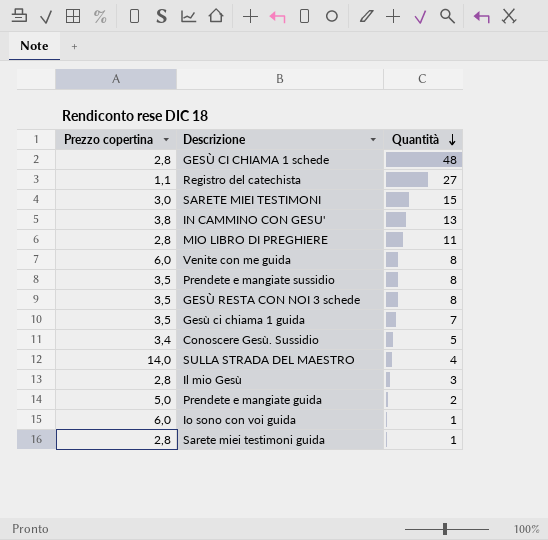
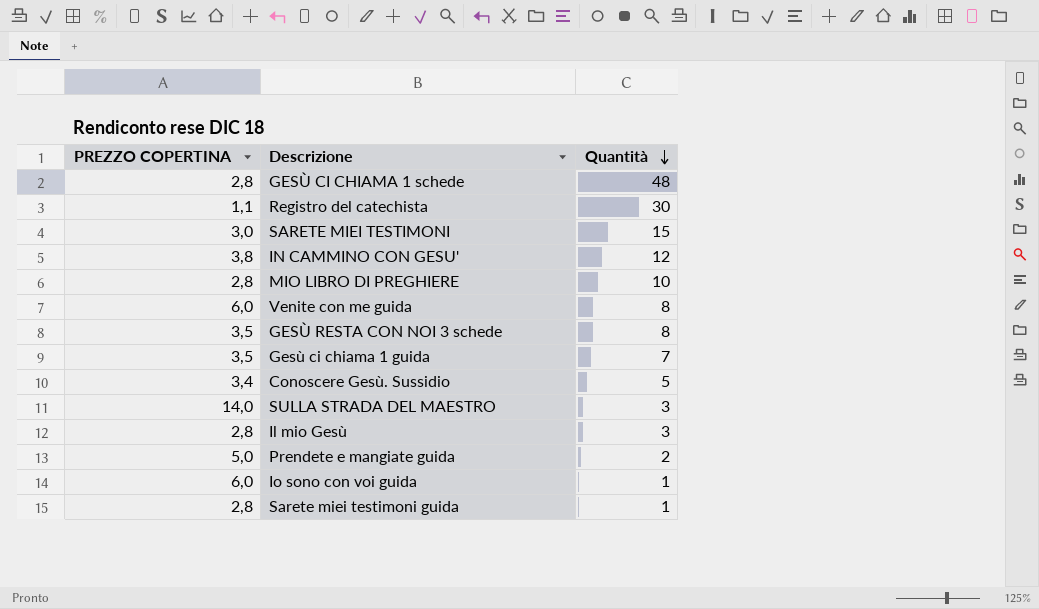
column name: Prezzo copertina -> PREZZO COPERTINA
row Prendete e mangiate sussidio: 3,5 | 8 -> none
Registro del catechista | Quantità: 27 -> 30
IN CAMMINO CON GESU' | Quantità: 13 -> 12
MIO LIBRO DI PREGHIERE | Quantità: 11 -> 10
SULLA STRADA DEL MAESTRO | Quantità: 4 -> 3

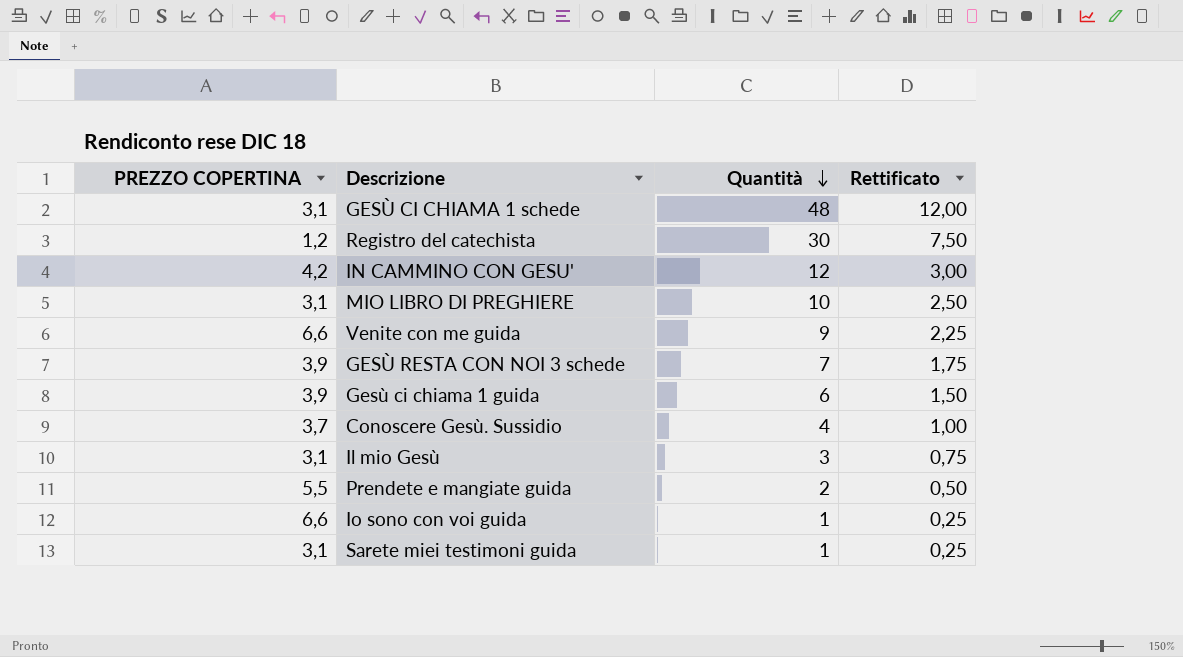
column Rettificato | formula: none -> [Quantità] * 0,25
row SARETE MIEI TESTIMONI: 3,0 | 15 -> none
row SULLA STRADA DEL MAESTRO: 14,0 | 3 -> none
GESÙ CI CHIAMA 1 schede | PREZZO COPERTINA: 2,8 -> 3,1
Registro del catechista | PREZZO COPERTINA: 1,1 -> 1,2
IN CAMMINO CON GESU' | PREZZO COPERTINA: 3,8 -> 4,2
MIO LIBRO DI PREGHIERE | PREZZO COPERTINA: 2,8 -> 3,1
Venite con me guida | PREZZO COPERTINA: 6,0 -> 6,6
Venite con me guida | Quantità: 8 -> 9
GESÙ RESTA CON NOI 3 schede | PREZZO COPERTINA: 3,5 -> 3,9
GESÙ RESTA CON NOI 3 schede | Quantità: 8 -> 7
Gesù ci chiama 1 guida | PREZZO COPERTINA: 3,5 -> 3,9
Gesù ci chiama 1 guida | Quantità: 7 -> 6
Conoscere Gesù. Sussidio | PREZZO COPERTINA: 3,4 -> 3,7
Conoscere Gesù. Sussidio | Quantità: 5 -> 4
Il mio Gesù | PREZZO COPERTINA: 2,8 -> 3,1
Prendete e mangiate guida | PREZZO COPERTINA: 5,0 -> 5,5
Io sono con voi guida | PREZZO COPERTINA: 6,0 -> 6,6
Sarete miei testimoni guida | PREZZO COPERTINA: 2,8 -> 3,1

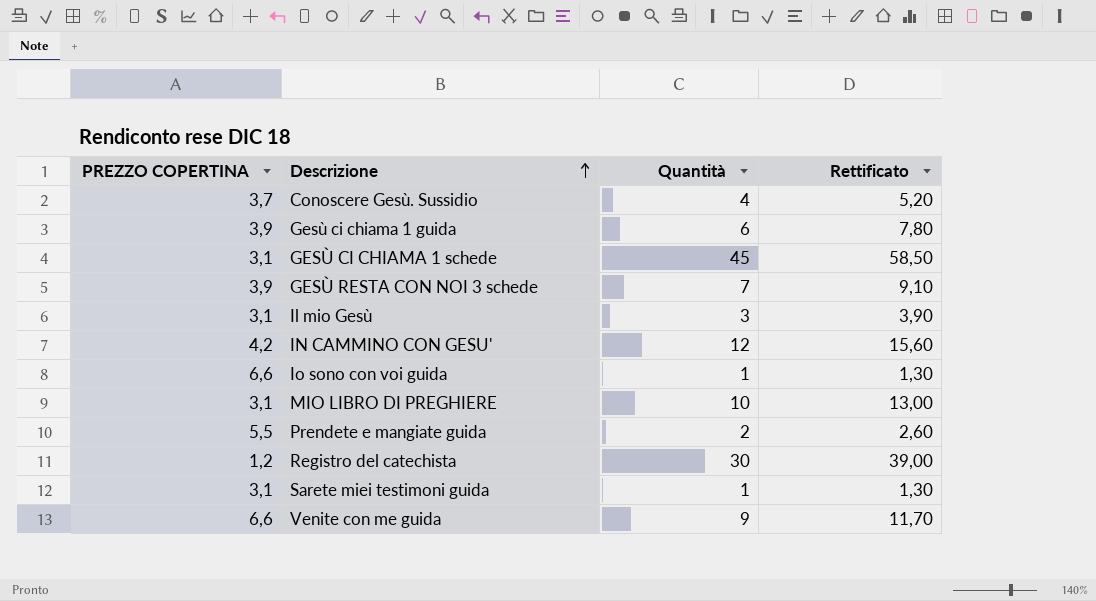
row order: Quantità descending -> Descrizione ascending
column Rettificato | formula: [Quantità] * 0,25 -> [Quantità] * 1,3
GESÙ CI CHIAMA 1 schede | Quantità: 48 -> 45

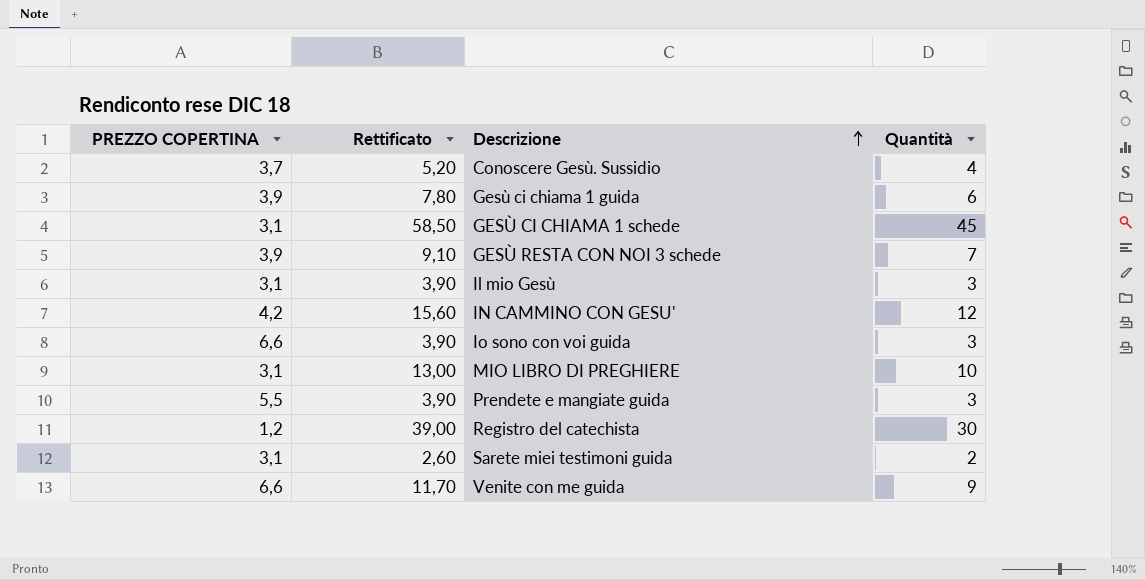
column Rettificato | position: 4 -> 2
Io sono con voi guida | Rettificato: 1,30 -> 3,90
Io sono con voi guida | Quantità: 1 -> 3
Prendete e mangiate guida | Rettificato: 2,60 -> 3,90
Prendete e mangiate guida | Quantità: 2 -> 3
Sarete miei testimoni guida | Rettificato: 1,30 -> 2,60
Sarete miei testimoni guida | Quantità: 1 -> 2

